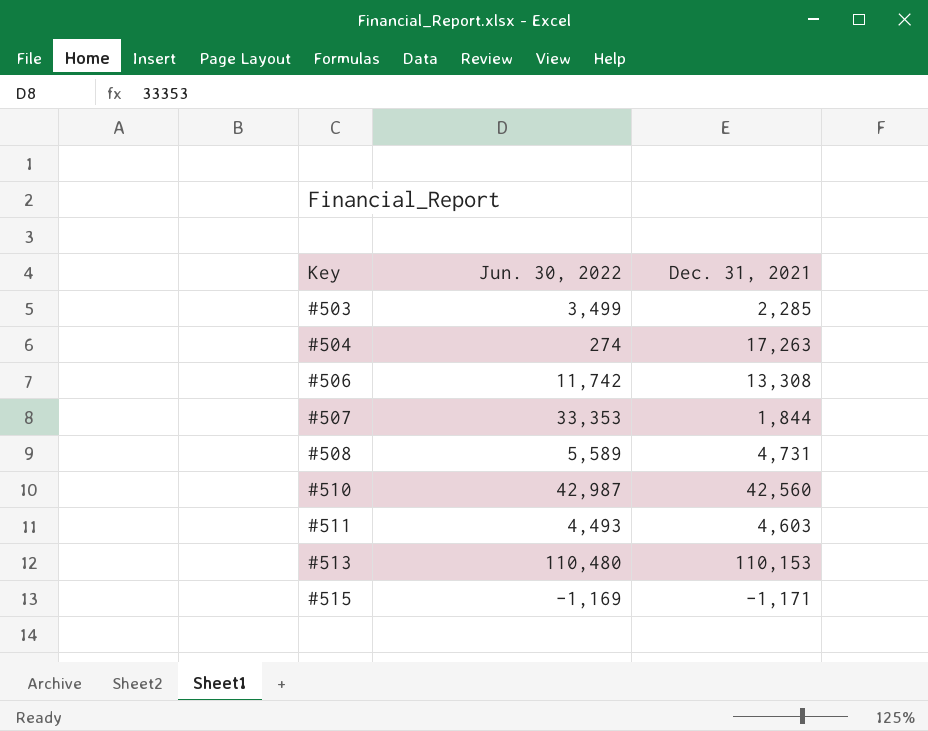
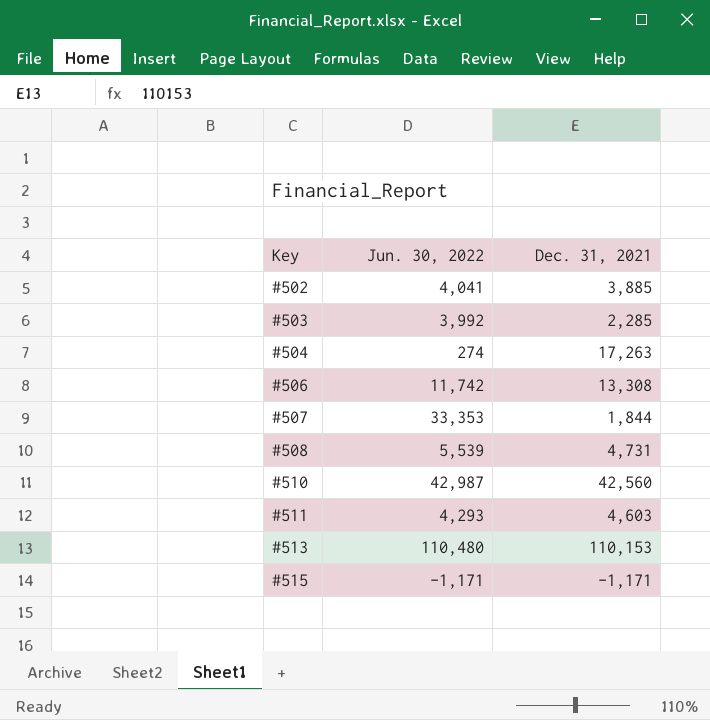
row #502: none -> 4,041 | 3,885
#503 | Jun. 30, 2022: 3,499 -> 3,992
#508 | Jun. 30, 2022: 5,589 -> 5,539
#511 | Jun. 30, 2022: 4,493 -> 4,293
#515 | Jun. 30, 2022: -1,169 -> -1,171

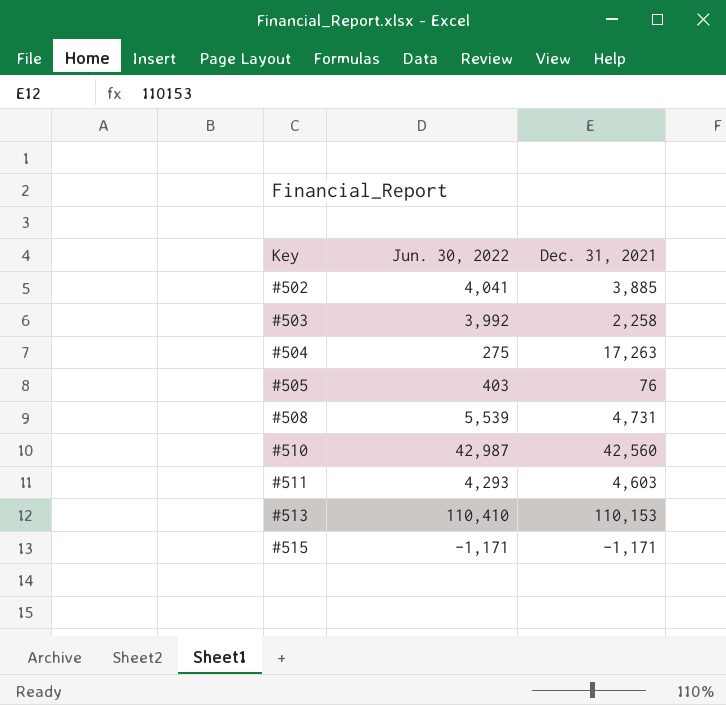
row #506: 11,742 | 13,308 -> none
row #507: 33,353 | 1,844 -> none
#503 | Dec. 31, 2021: 2,285 -> 2,258
#504 | Jun. 30, 2022: 274 -> 275
row #505: none -> 403 | 76
#513 | Jun. 30, 2022: 110,480 -> 110,410

